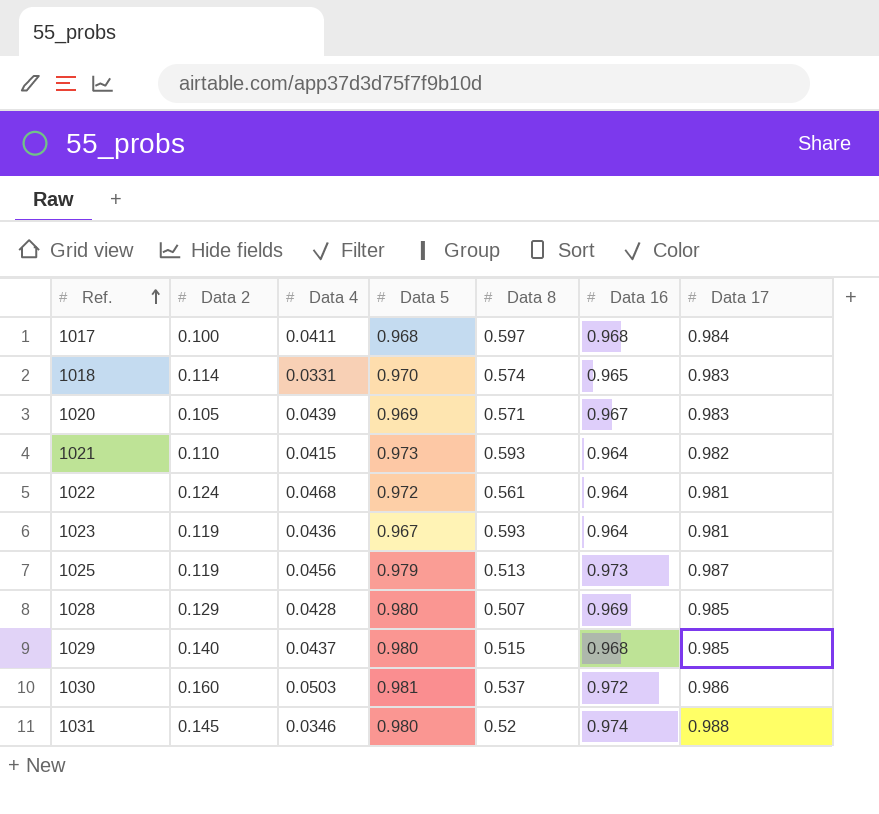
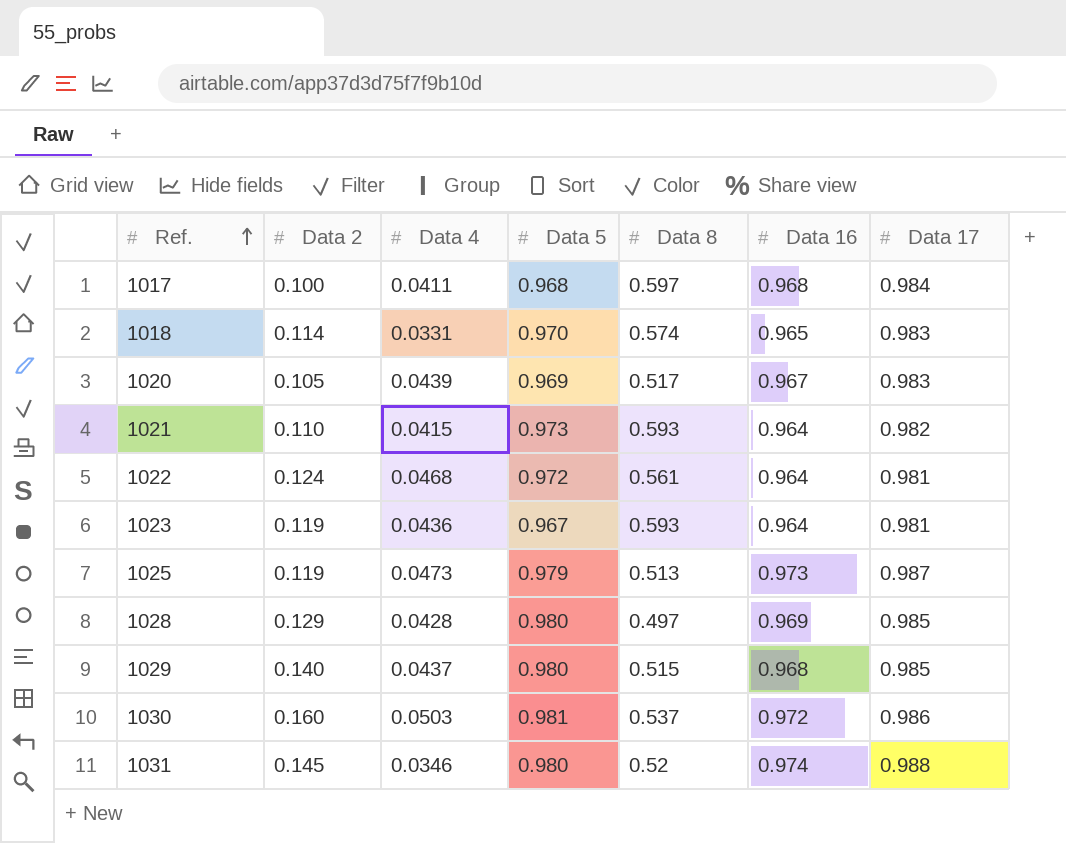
1020 | Data 8: 0.571 -> 0.517
1025 | Data 4: 0.0456 -> 0.0473
1028 | Data 8: 0.507 -> 0.497

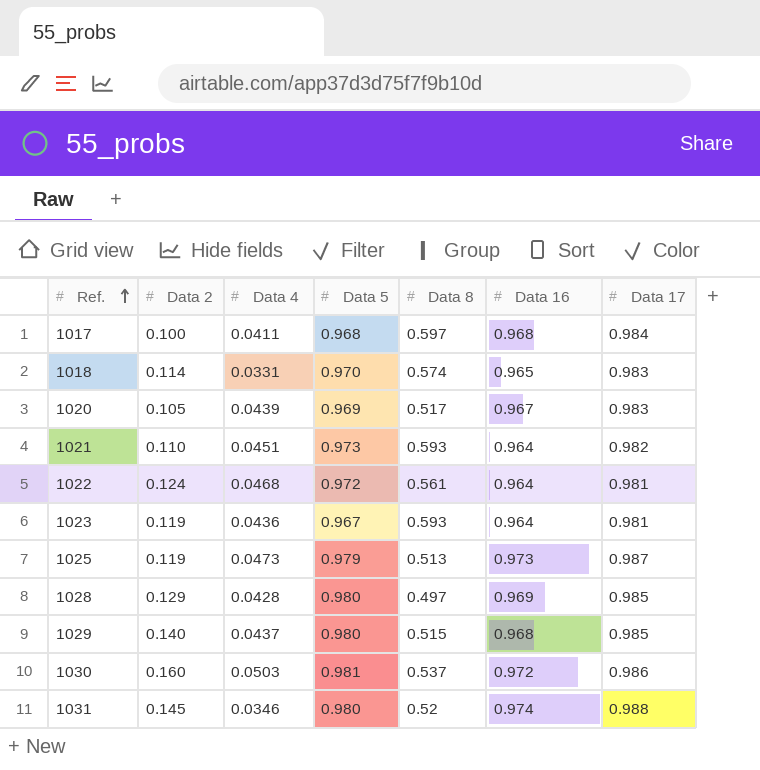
1021 | Data 4: 0.0415 -> 0.0451

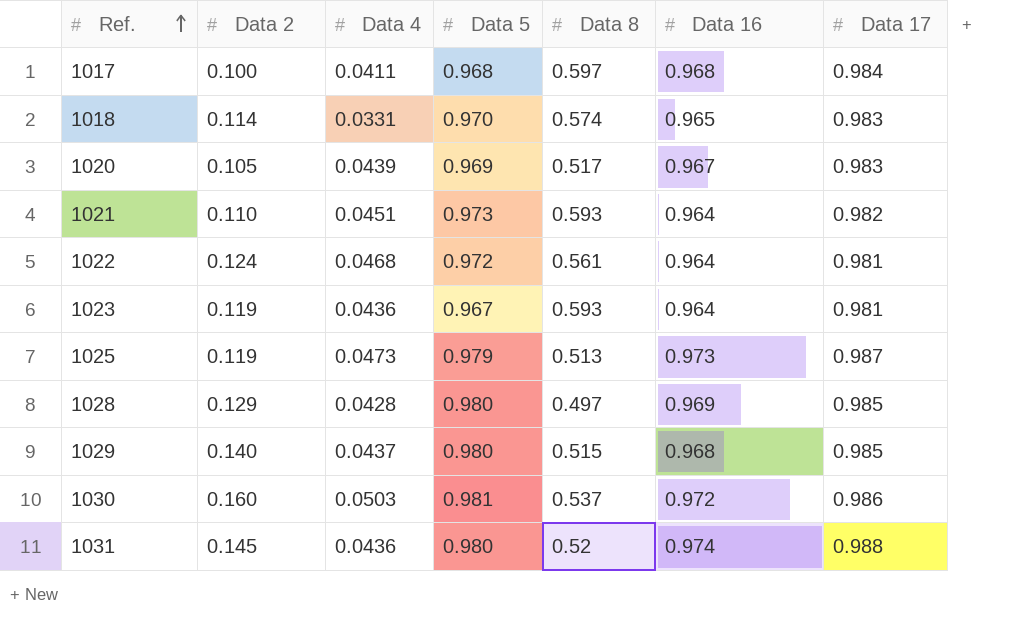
1031 | Data 4: 0.0346 -> 0.0436

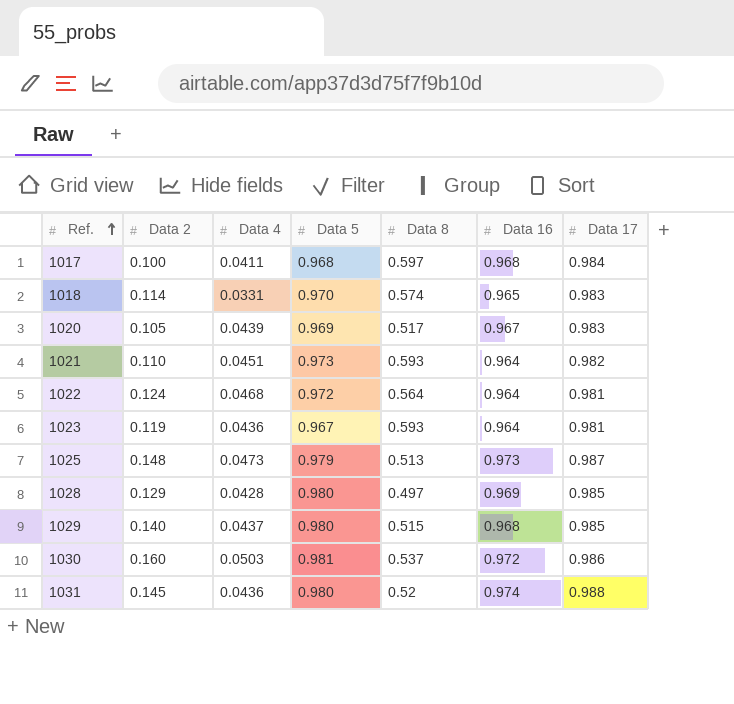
1022 | Data 8: 0.561 -> 0.564
1025 | Data 2: 0.119 -> 0.148

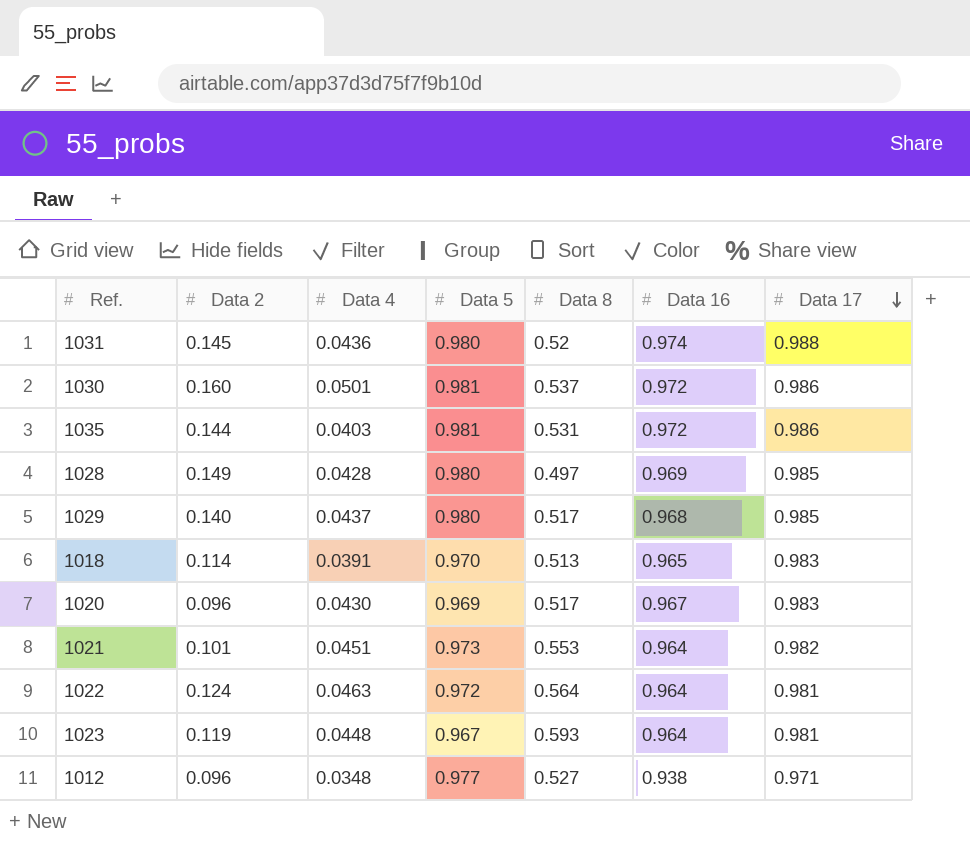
row order: Ref. ascending -> Data 17 descending
row 1017: 0.100 | 0.0411 | 0.968 | 0.597 | 0.968 | 0.984 -> none
row 1025: 0.148 | 0.0473 | 0.979 | 0.513 | 0.973 | 0.987 -> none
1030 | Data 4: 0.0503 -> 0.0501
row 1035: none -> 0.144 | 0.0403 | 0.981 | 0.531 | 0.972 | 0.986
1028 | Data 2: 0.129 -> 0.149
1029 | Data 8: 0.515 -> 0.517
1018 | Data 4: 0.0331 -> 0.0391
1018 | Data 8: 0.574 -> 0.513
1020 | Data 2: 0.105 -> 0.096
1020 | Data 4: 0.0439 -> 0.0430
1021 | Data 2: 0.110 -> 0.101
1021 | Data 8: 0.593 -> 0.553
1022 | Data 4: 0.0468 -> 0.0463
1023 | Data 4: 0.0436 -> 0.0448
row 1012: none -> 0.096 | 0.0348 | 0.977 | 0.527 | 0.938 | 0.971

